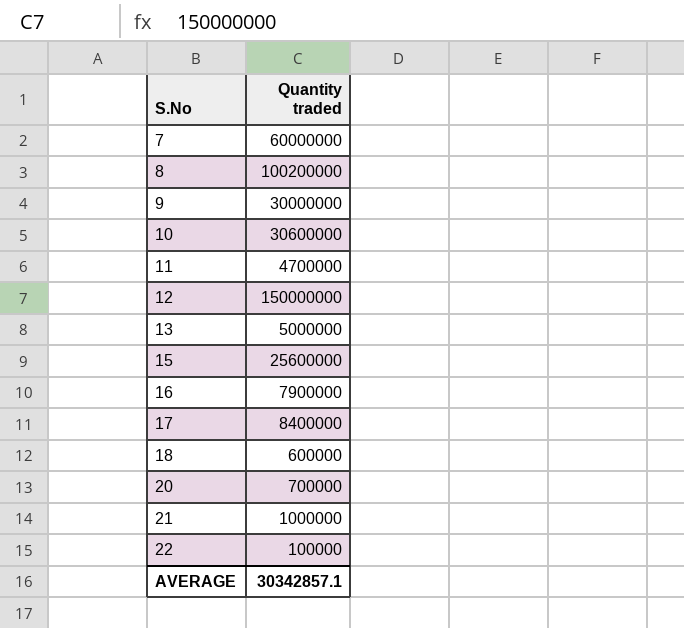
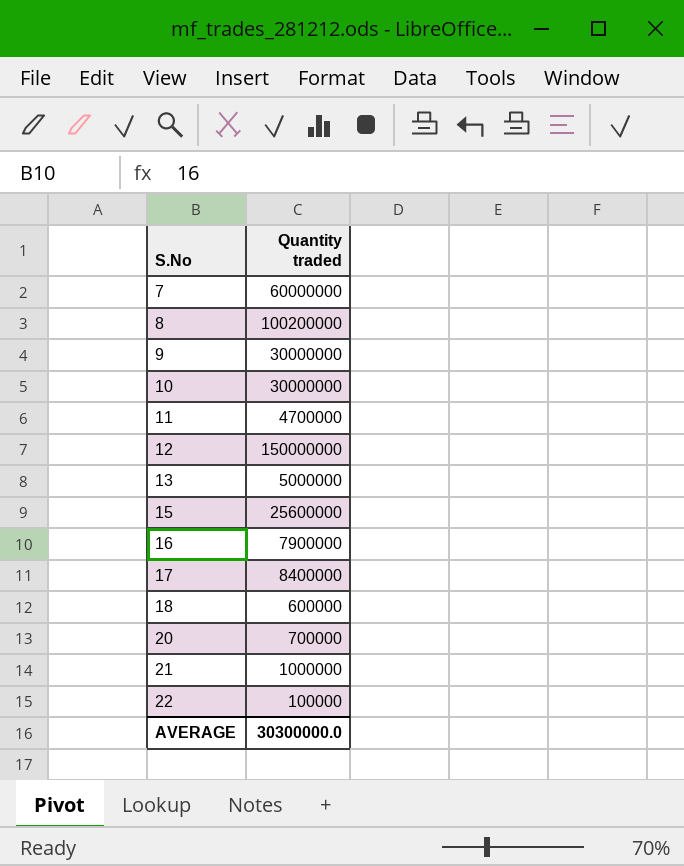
10 | Quantity traded: 30600000 -> 30000000
AVERAGE | Quantity traded: 30342857.1 -> 30300000.0

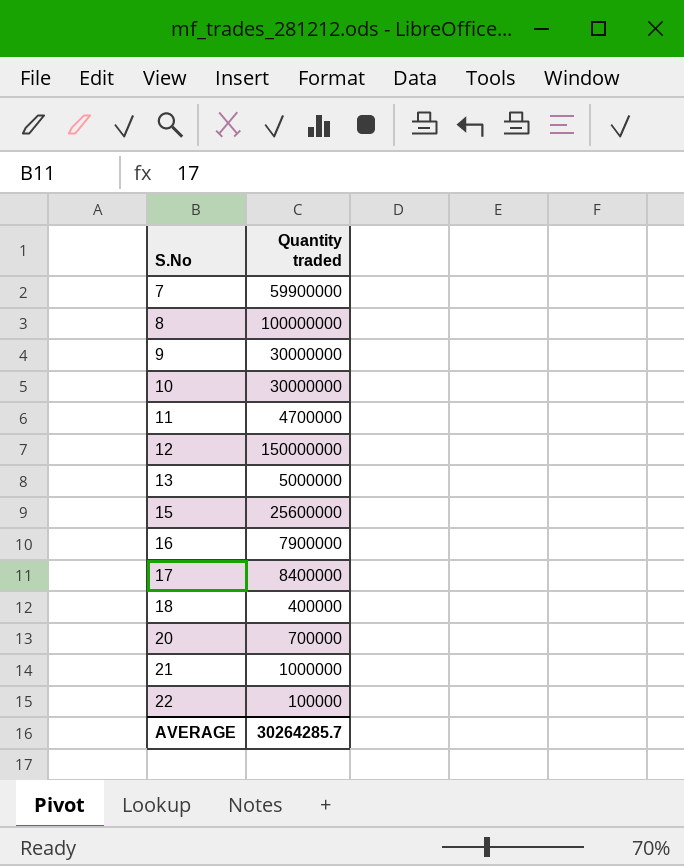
7 | Quantity traded: 60000000 -> 59900000
8 | Quantity traded: 100200000 -> 100000000
18 | Quantity traded: 600000 -> 400000
AVERAGE | Quantity traded: 30300000.0 -> 30264285.7

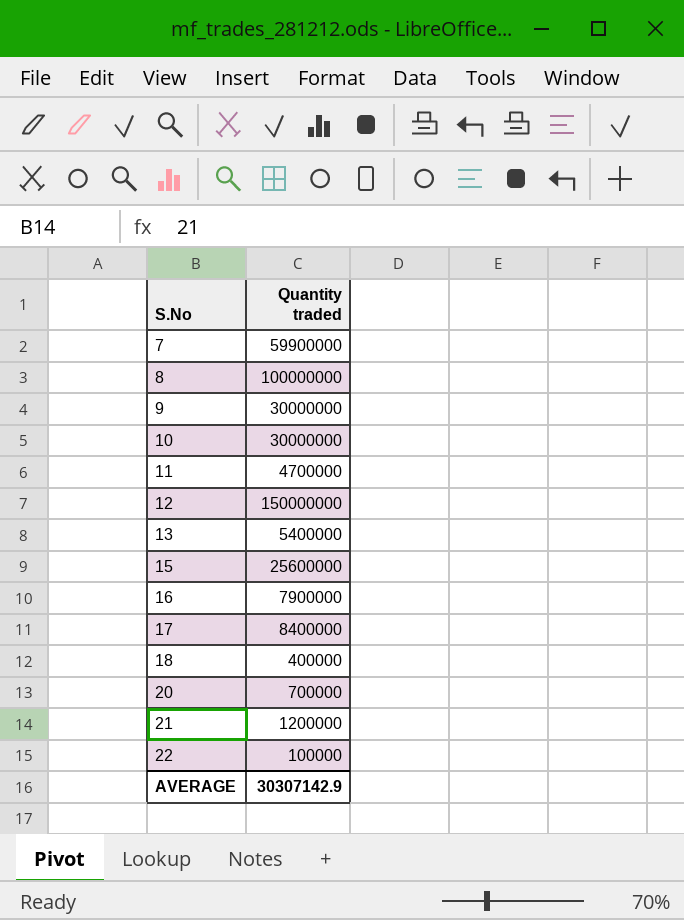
13 | Quantity traded: 5000000 -> 5400000
21 | Quantity traded: 1000000 -> 1200000
AVERAGE | Quantity traded: 30264285.7 -> 30307142.9

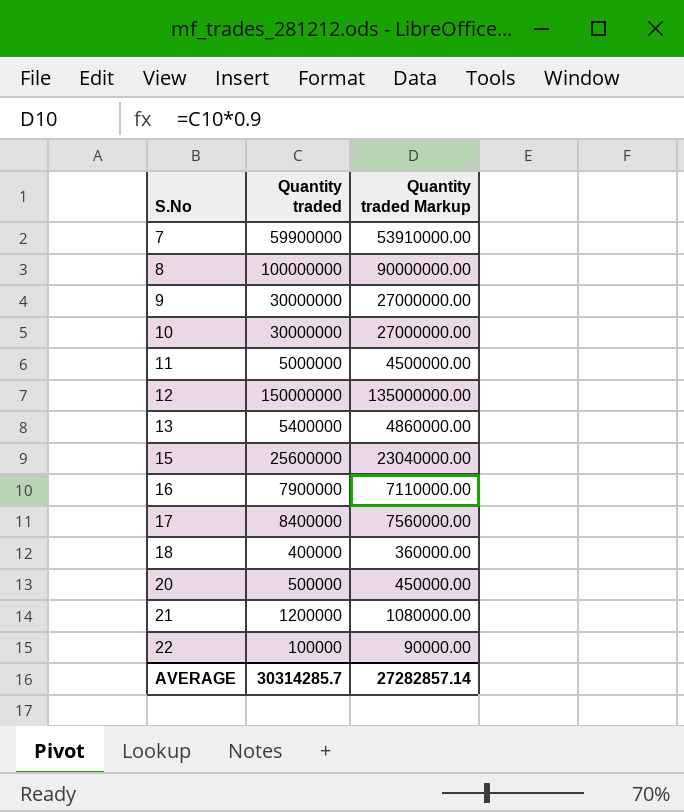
column Quantity traded Markup | formula: none -> [Quantity traded] * 0.9
11 | Quantity traded: 4700000 -> 5000000
20 | Quantity traded: 700000 -> 500000
AVERAGE | Quantity traded: 30307142.9 -> 30314285.7

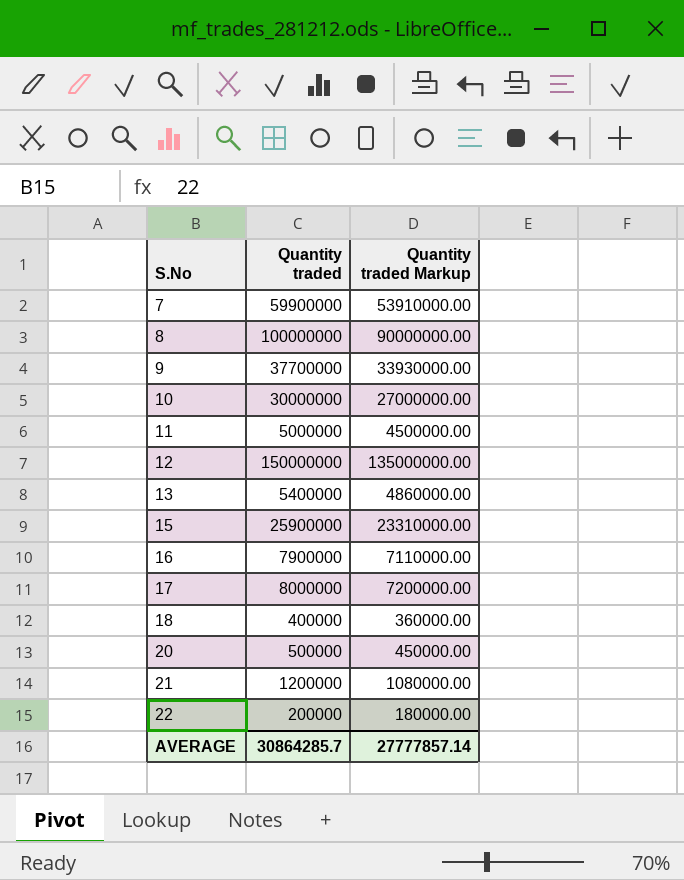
9 | Quantity traded: 30000000 -> 37700000
9 | Quantity traded Markup: 27000000.00 -> 33930000.00
15 | Quantity traded: 25600000 -> 25900000
15 | Quantity traded Markup: 23040000.00 -> 23310000.00
17 | Quantity traded: 8400000 -> 8000000
17 | Quantity traded Markup: 7560000.00 -> 7200000.00
22 | Quantity traded: 100000 -> 200000
22 | Quantity traded Markup: 90000.00 -> 180000.00
AVERAGE | Quantity traded: 30314285.7 -> 30864285.7
AVERAGE | Quantity traded Markup: 27282857.14 -> 27777857.14

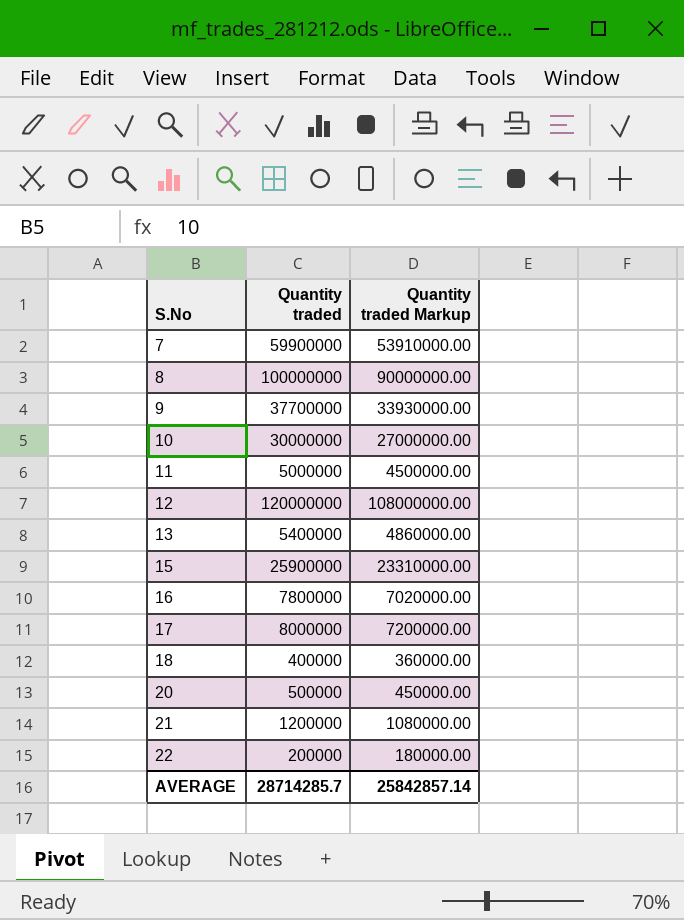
12 | Quantity traded: 150000000 -> 120000000
12 | Quantity traded Markup: 135000000.00 -> 108000000.00
16 | Quantity traded: 7900000 -> 7800000
16 | Quantity traded Markup: 7110000.00 -> 7020000.00
AVERAGE | Quantity traded: 30864285.7 -> 28714285.7
AVERAGE | Quantity traded Markup: 27777857.14 -> 25842857.14

